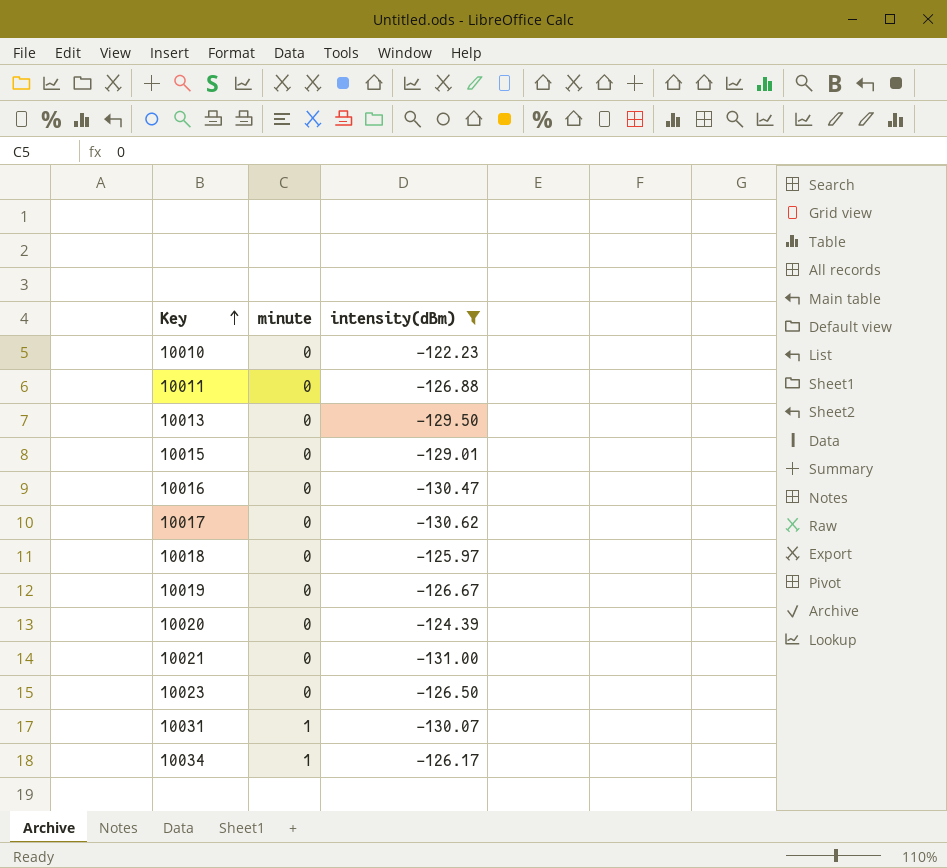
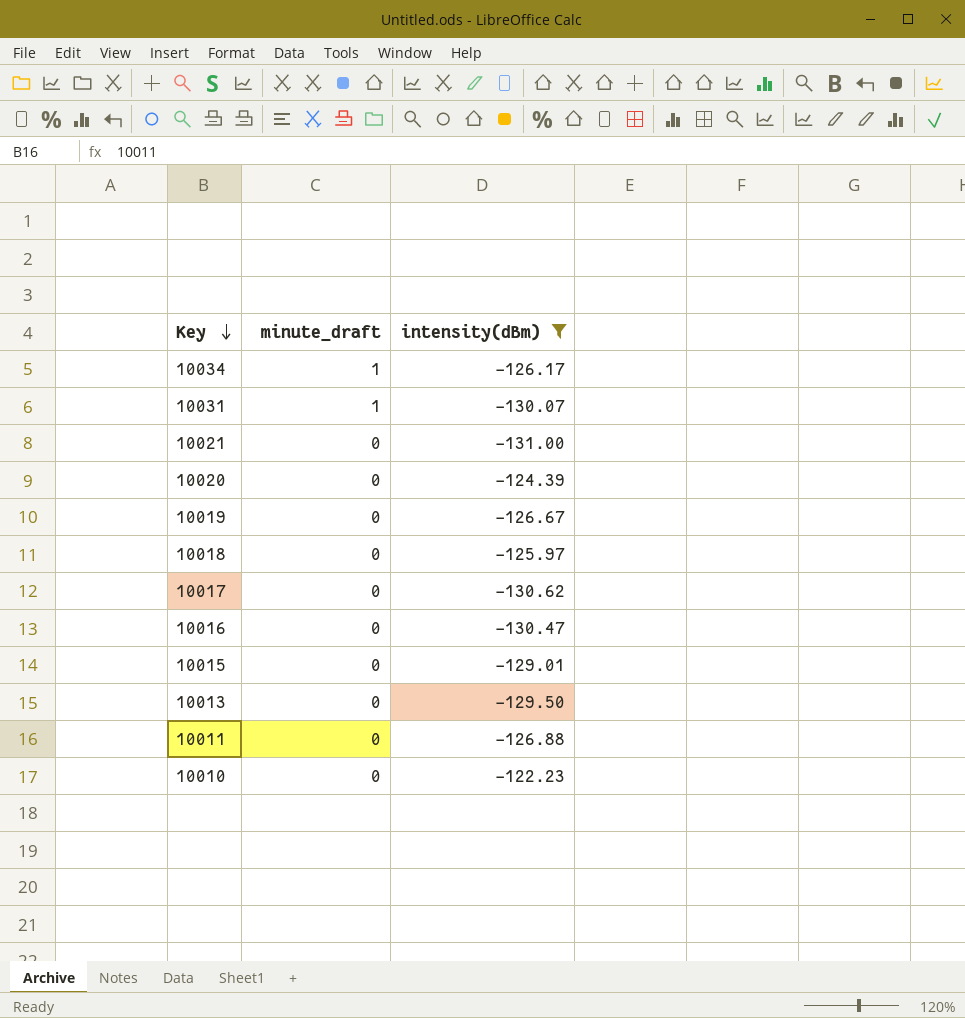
row order: Key ascending -> Key descending
column name: minute -> minute_draft
row 10023: 0 | -126.50 -> none

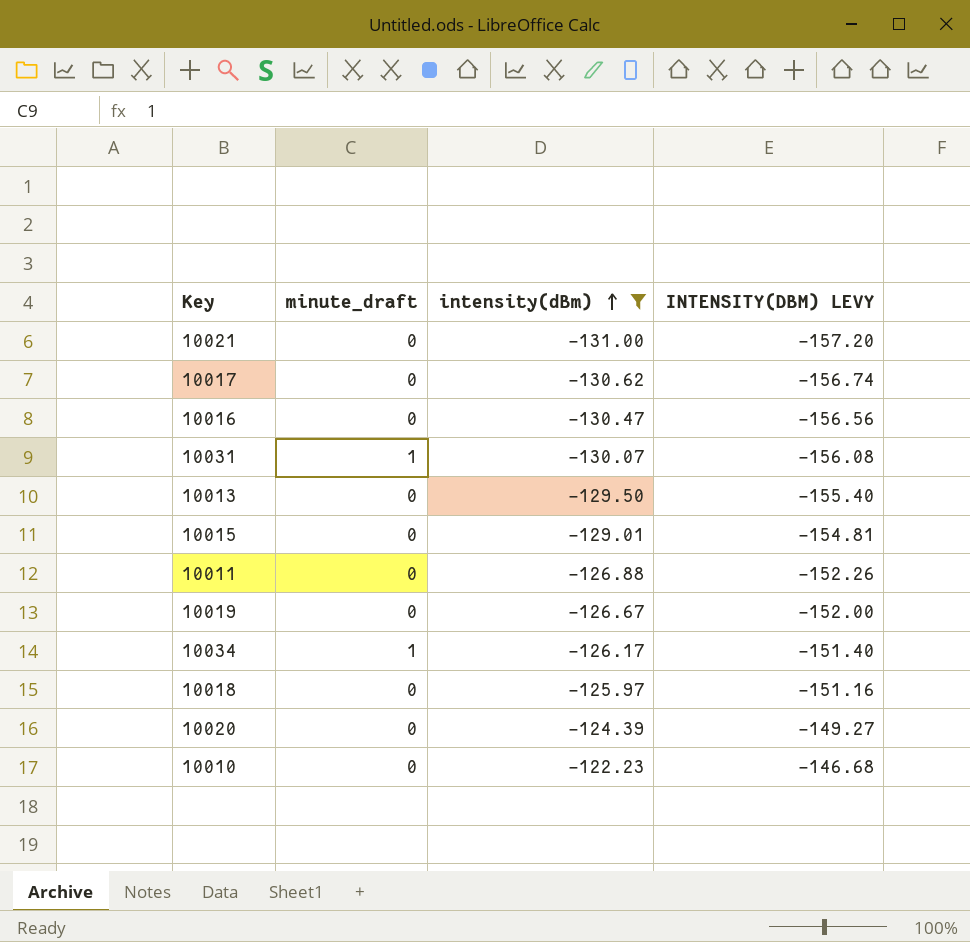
row order: Key descending -> intensity(dBm) ascending
column INTENSITY(DBM) LEVY | formula: none -> [intensity(dBm)] * 1.2

